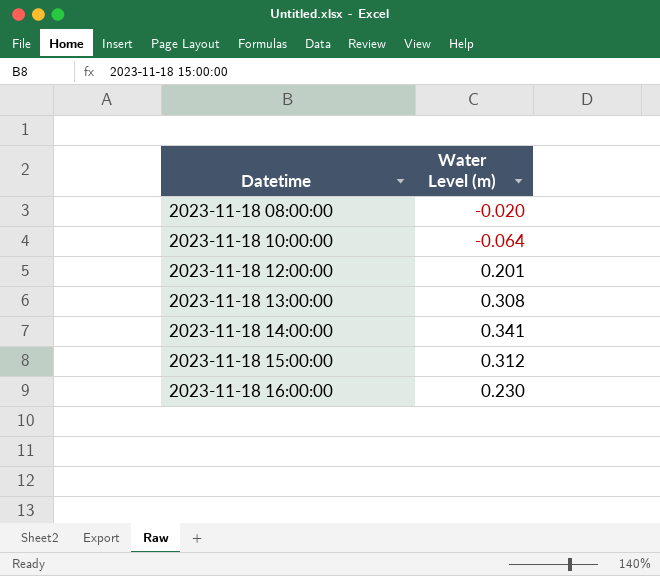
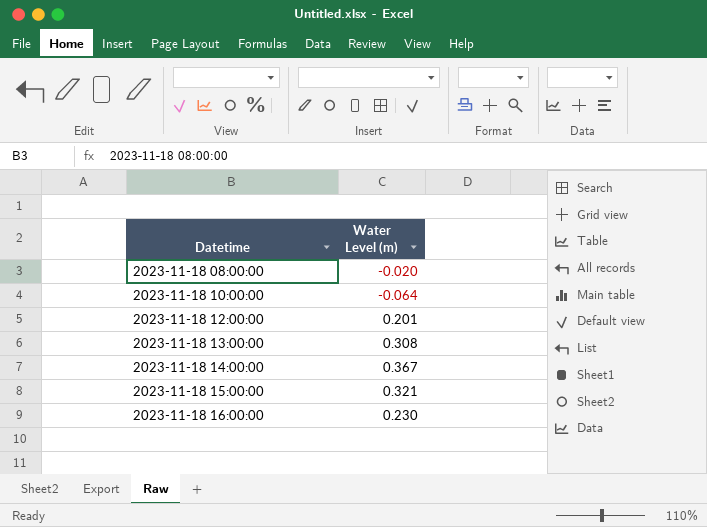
2023-11-18 14:00:00 | Water Level (m): 0.341 -> 0.367
2023-11-18 15:00:00 | Water Level (m): 0.312 -> 0.321

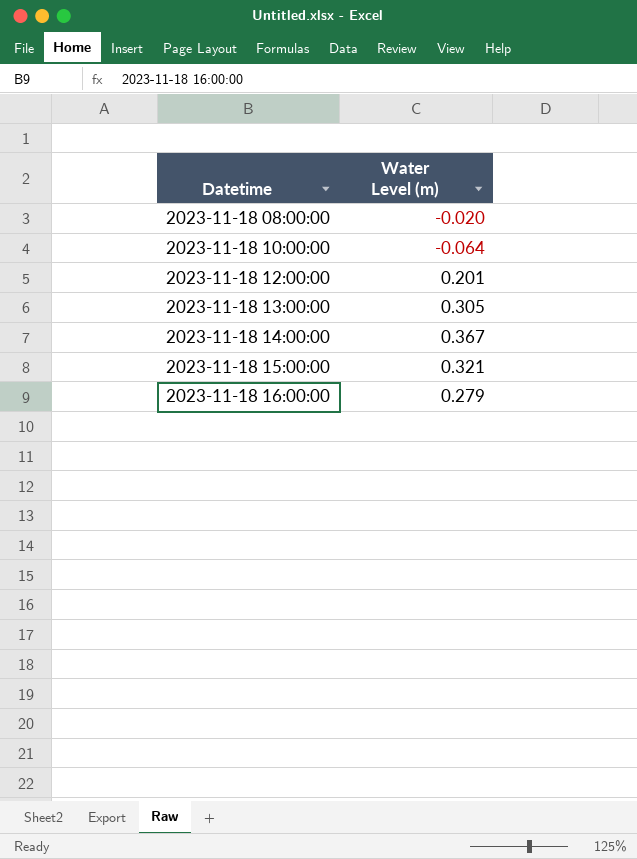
2023-11-18 13:00:00 | Water Level (m): 0.308 -> 0.305
2023-11-18 16:00:00 | Water Level (m): 0.230 -> 0.279

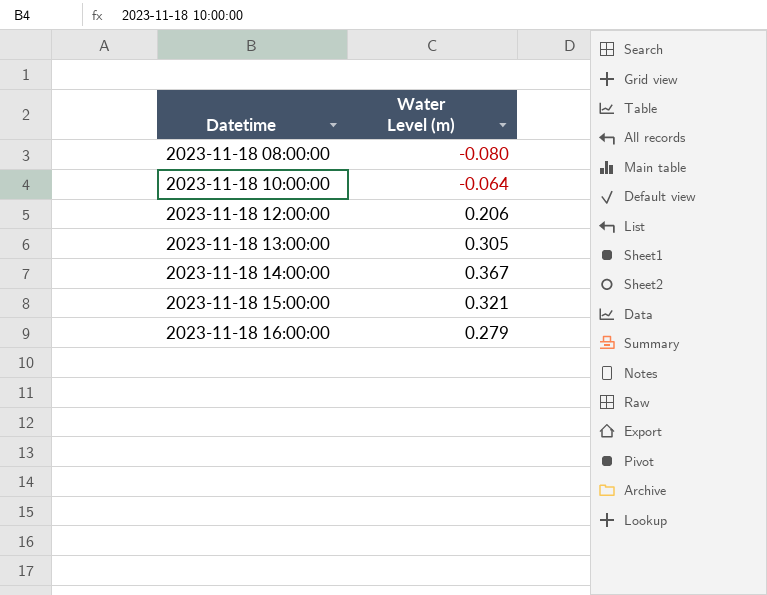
2023-11-18 08:00:00 | Water Level (m): -0.020 -> -0.080
2023-11-18 12:00:00 | Water Level (m): 0.201 -> 0.206

